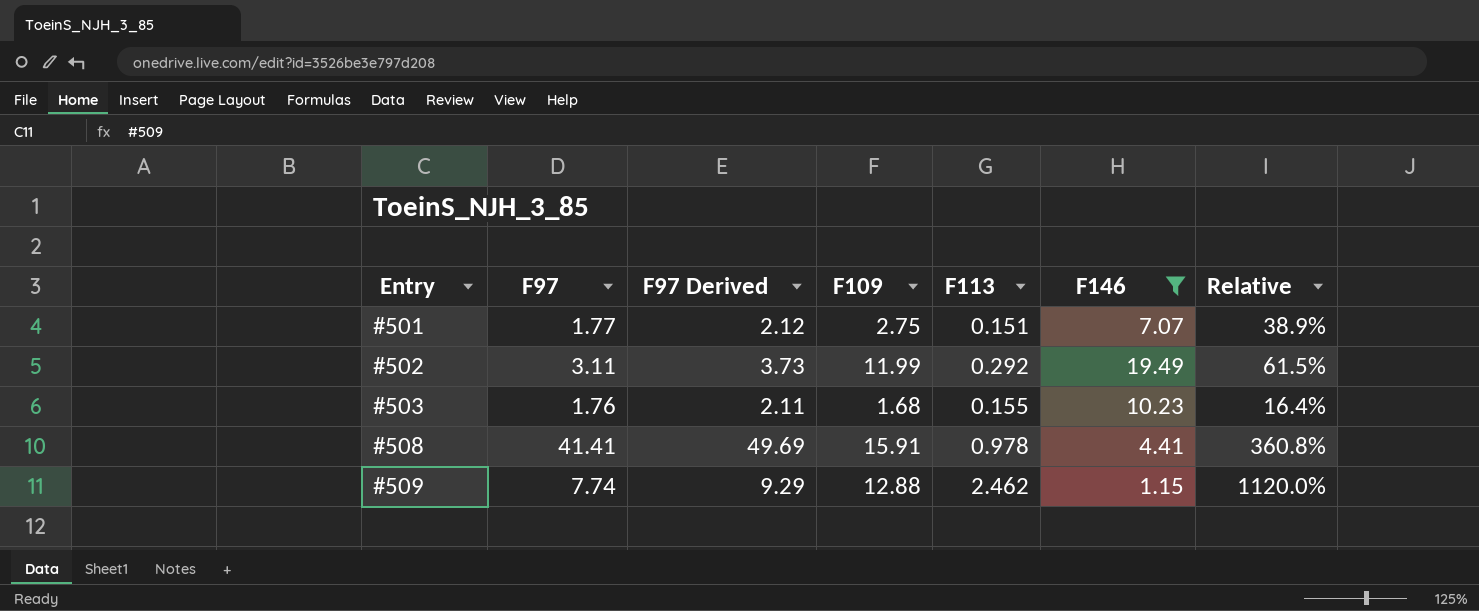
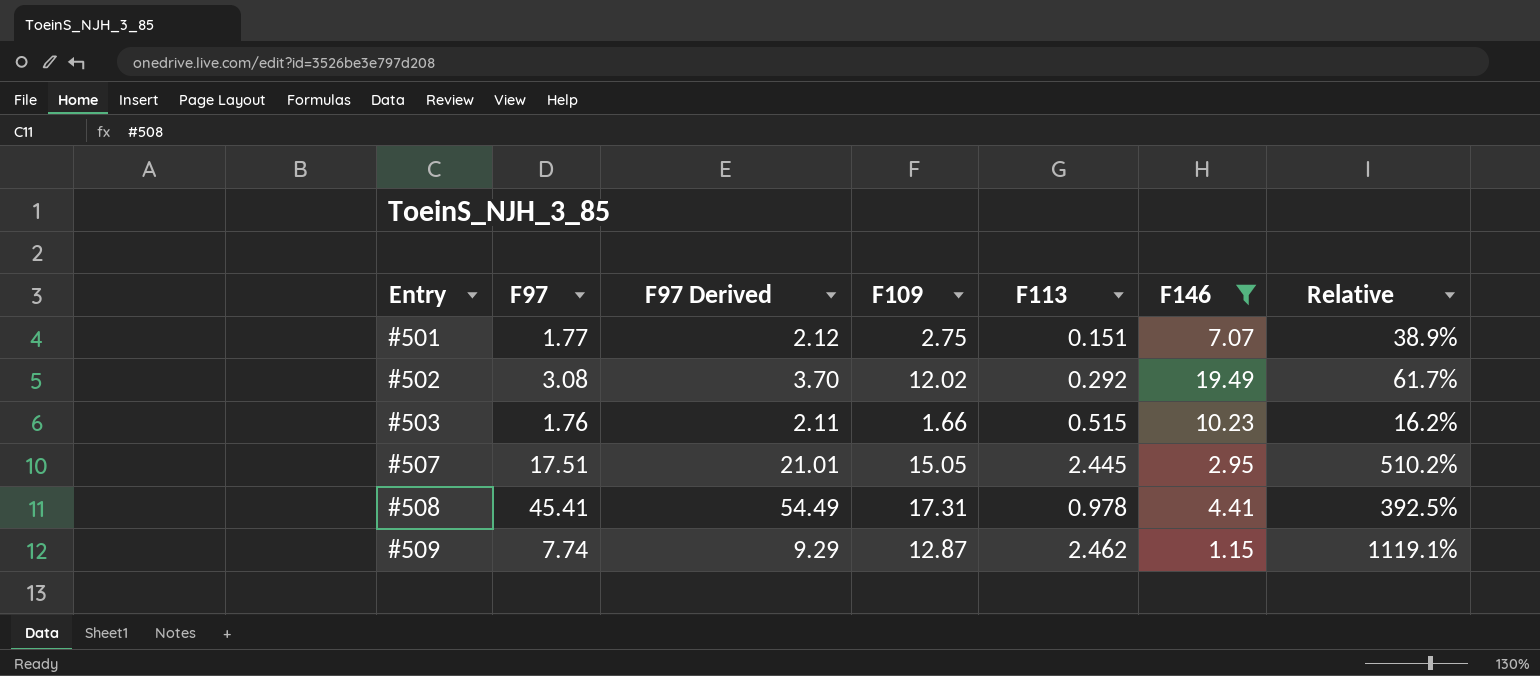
#502 | F97: 3.11 -> 3.08
#502 | F97 Derived: 3.73 -> 3.70
#502 | F109: 11.99 -> 12.02
#502 | Relative: 61.5% -> 61.7%
#503 | F109: 1.68 -> 1.66
#503 | F113: 0.155 -> 0.515
#503 | Relative: 16.4% -> 16.2%
row #507: none -> 17.51 | 21.01 | 15.05 | 2.445 | 2.95 | 510.2%
#508 | F97: 41.41 -> 45.41
#508 | F97 Derived: 49.69 -> 54.49
#508 | F109: 15.91 -> 17.31
#508 | Relative: 360.8% -> 392.5%
#509 | F109: 12.88 -> 12.87
#509 | Relative: 1120.0% -> 1119.1%

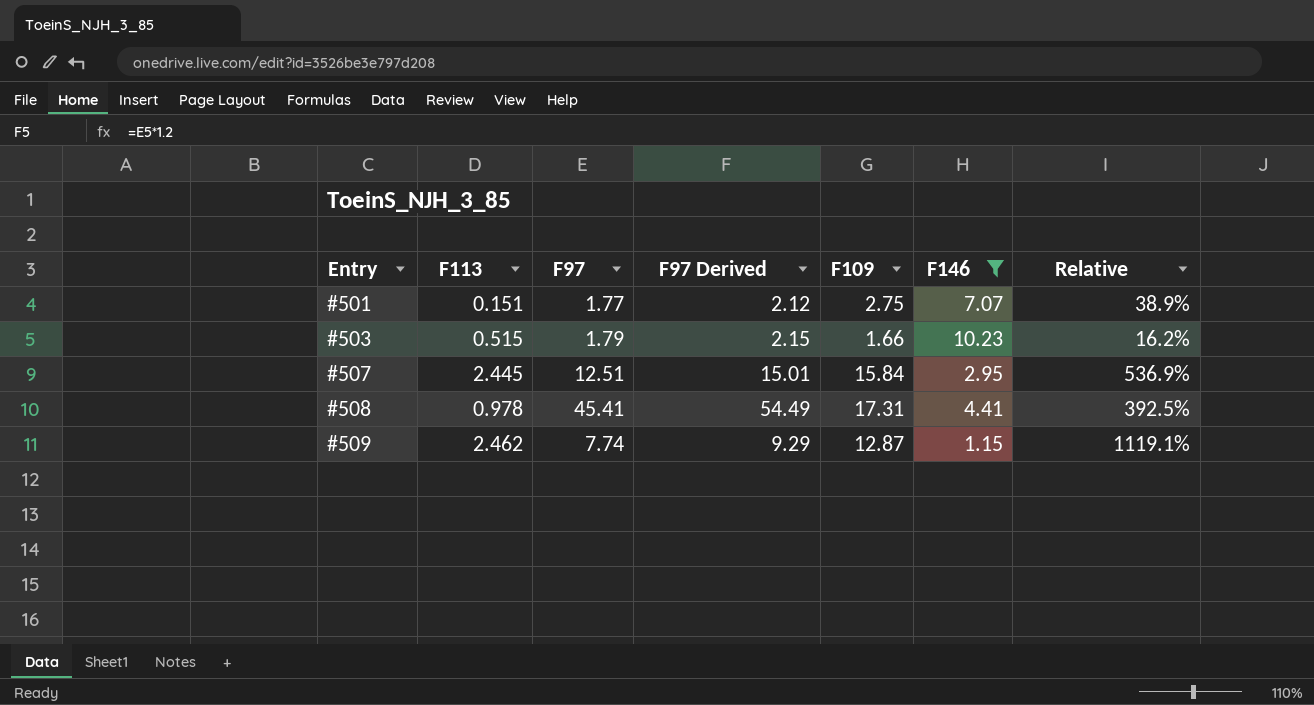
column F113 | position: 5 -> 2
row #502: 3.08 | 3.70 | 12.02 | 0.292 | 19.49 | 61.7% -> none
#503 | F97: 1.76 -> 1.79
#503 | F97 Derived: 2.11 -> 2.15
#507 | F97: 17.51 -> 12.51
#507 | F97 Derived: 21.01 -> 15.01
#507 | F109: 15.05 -> 15.84
#507 | Relative: 510.2% -> 536.9%

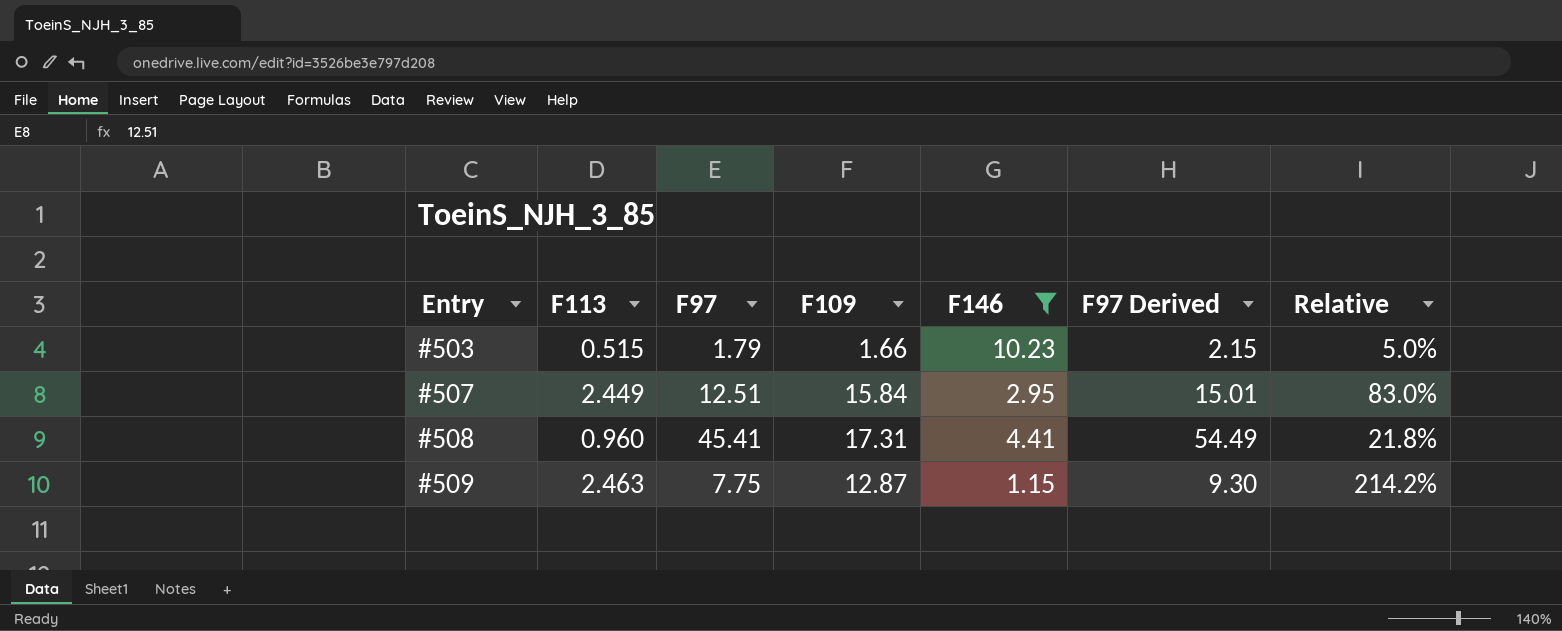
column F97 Derived | position: 4 -> 6
column Relative | formula: [F109] / [F146] -> [F113] / [F146]
row #501: 0.151 | 1.77 | 2.12 | 2.75 | 7.07 | 38.9% -> none
#507 | F113: 2.445 -> 2.449
#508 | F113: 0.978 -> 0.960
#509 | F113: 2.462 -> 2.463
#509 | F97: 7.74 -> 7.75
#509 | F97 Derived: 9.29 -> 9.30

